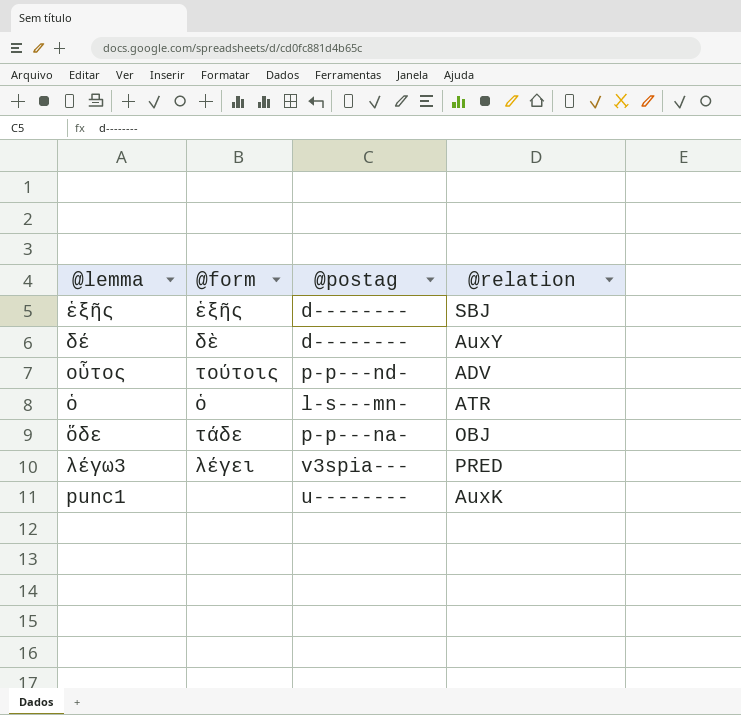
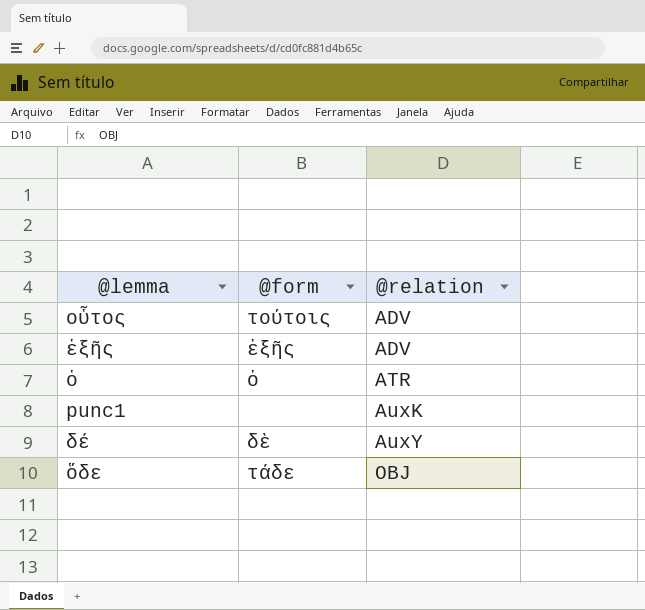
row order: none -> @relation ascending
column @postag | position: 3 -> none
row λέγω3: λέγει | v3spia--- | PRED -> none
ἑξῆς | @relation: SBJ -> ADV

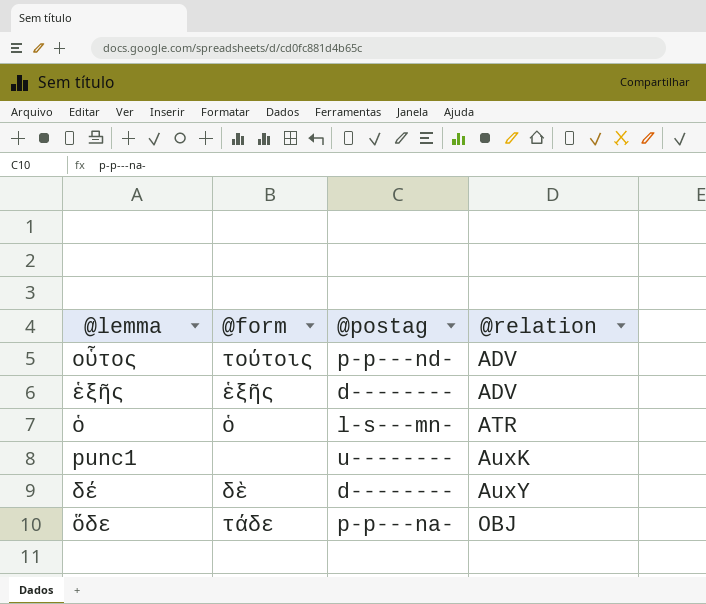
column @postag | position: none -> 3

